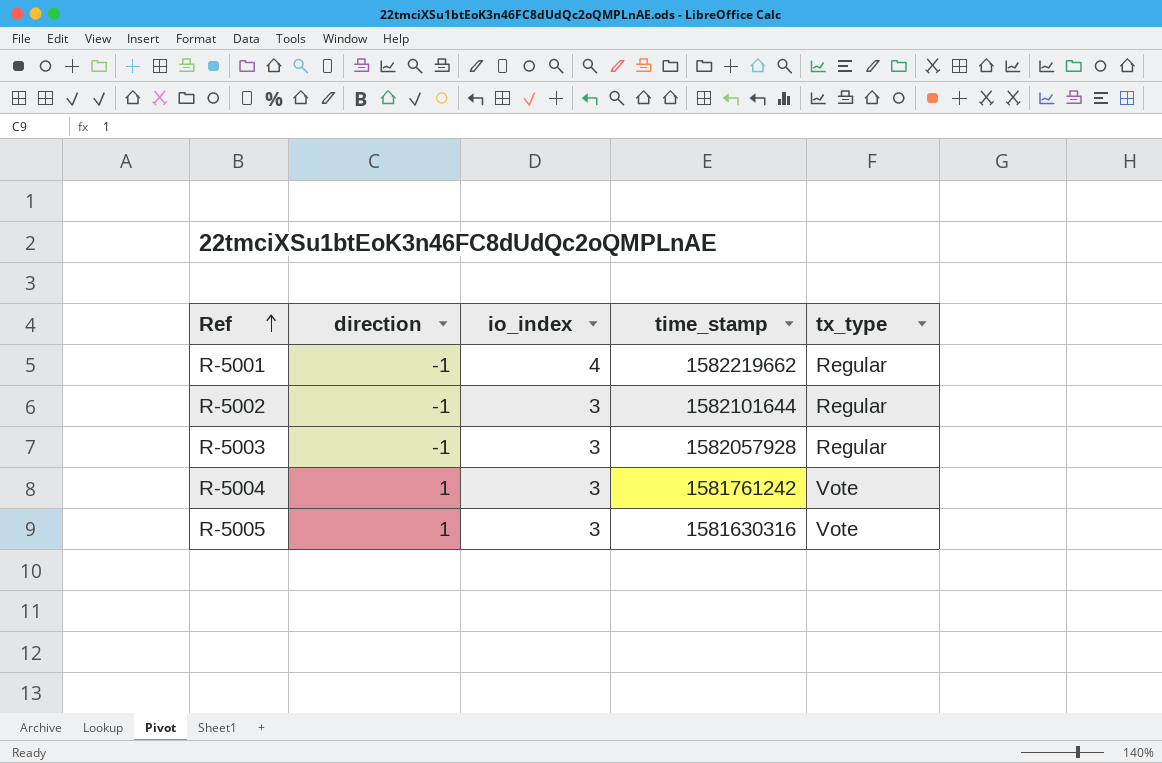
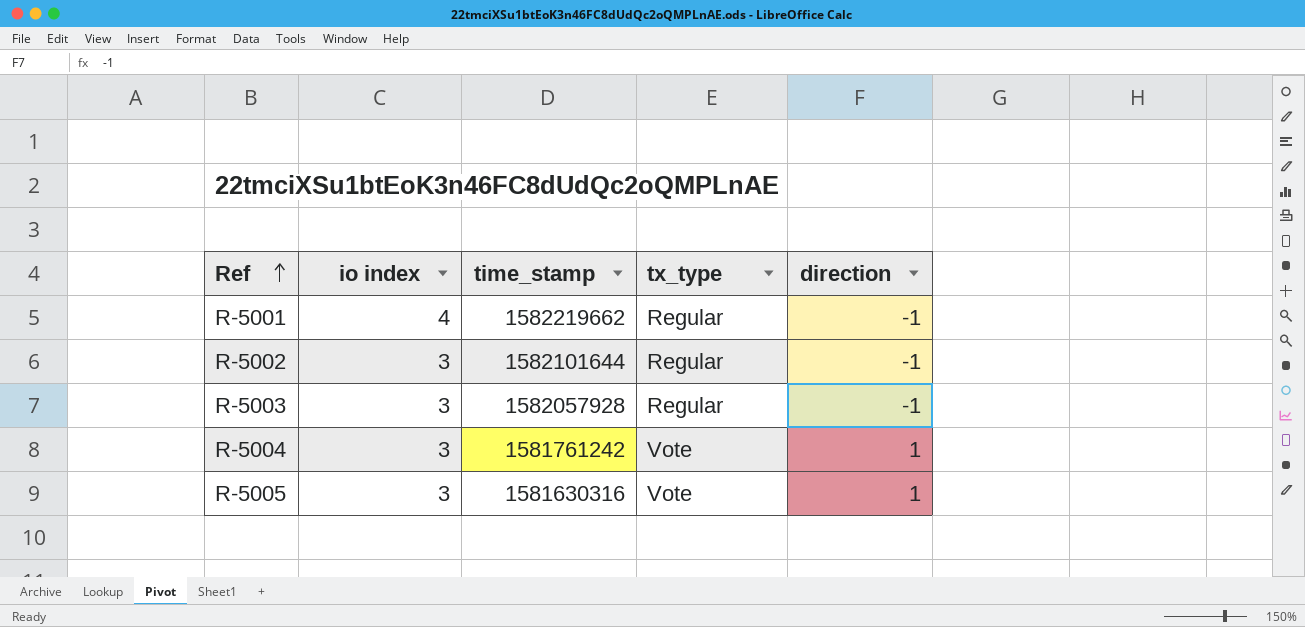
column name: io_index -> io index
column direction | position: 2 -> 5

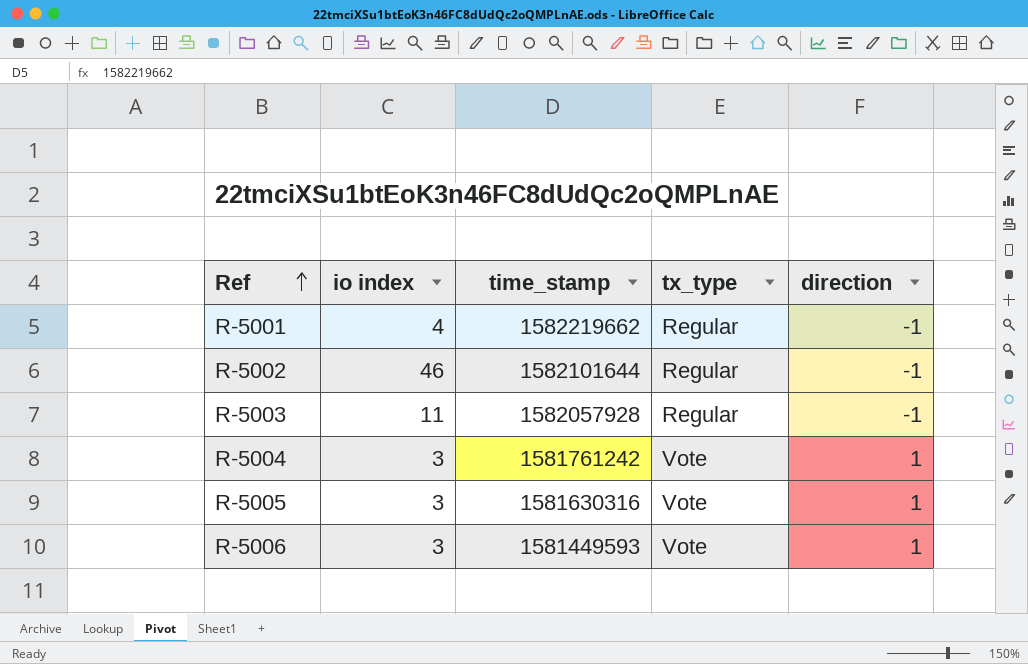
R-5002 | io index: 3 -> 46
R-5003 | io index: 3 -> 11
row R-5006: none -> 3 | 1581449593 | Vote | 1

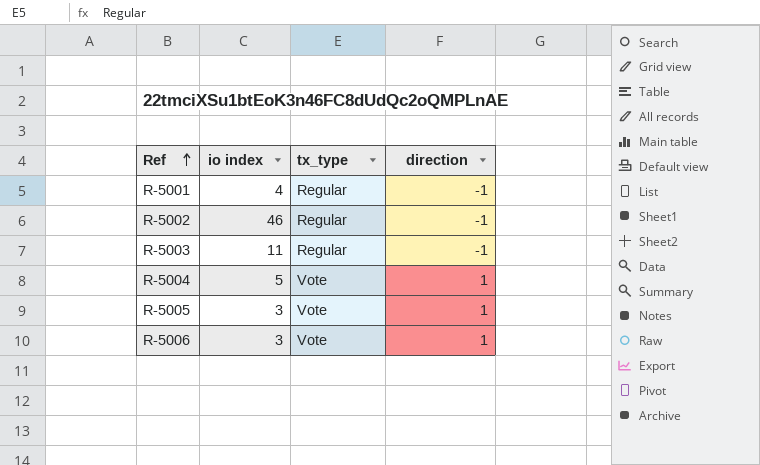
column time_stamp | position: 3 -> none
R-5004 | io index: 3 -> 5

